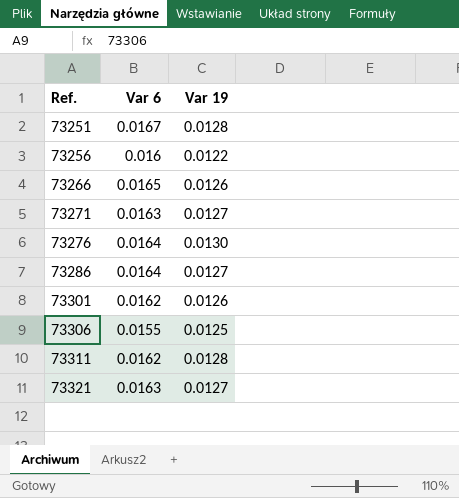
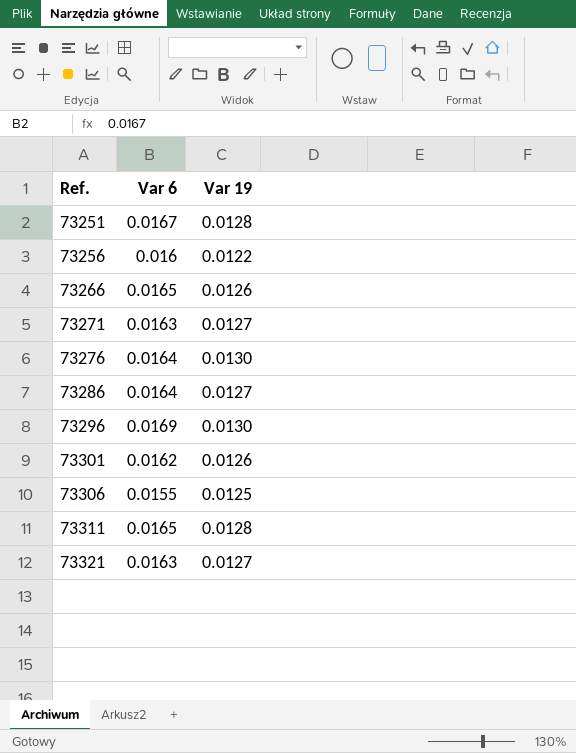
row 73296: none -> 0.0169 | 0.0130
73311 | Var 6: 0.0162 -> 0.0165

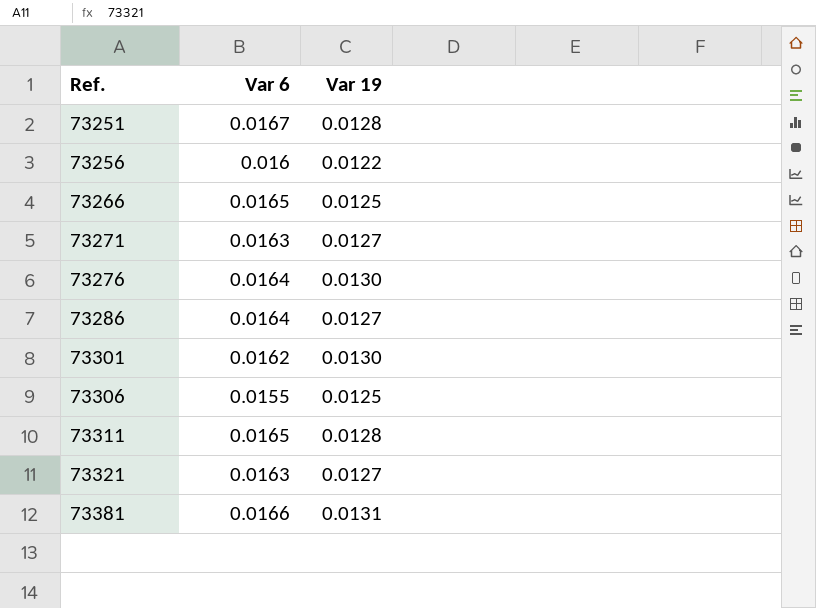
row 73296: 0.0169 | 0.0130 -> none
73266 | Var 19: 0.0126 -> 0.0125
73301 | Var 19: 0.0126 -> 0.0130
row 73381: none -> 0.0166 | 0.0131

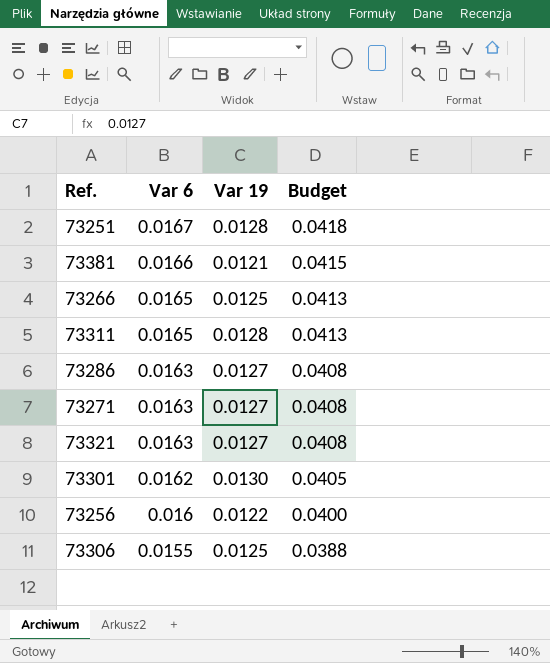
row order: Ref. ascending -> Var 6 descending
column Budget | formula: none -> [Var 6] * 2.5
row 73276: 0.0164 | 0.0130 -> none
73381 | Var 19: 0.0131 -> 0.0121
73286 | Var 6: 0.0164 -> 0.0163

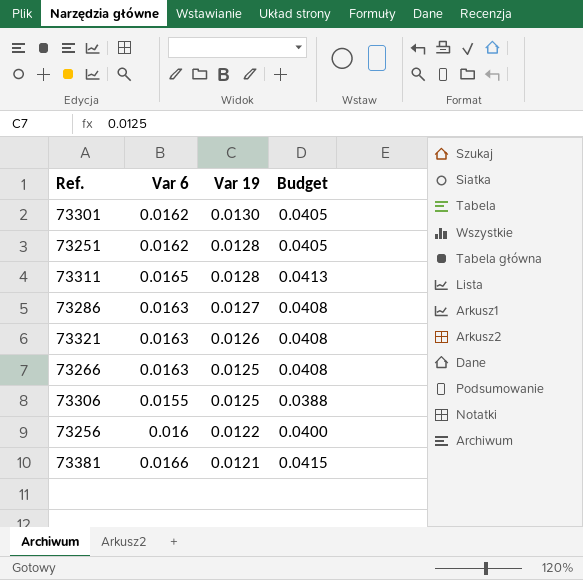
row order: Var 6 descending -> Var 19 descending
row 73271: 0.0163 | 0.0127 | 0.0408 -> none
73251 | Var 6: 0.0167 -> 0.0162
73251 | Budget: 0.0418 -> 0.0405
73321 | Var 19: 0.0127 -> 0.0126
73266 | Var 6: 0.0165 -> 0.0163
73266 | Budget: 0.0413 -> 0.0408

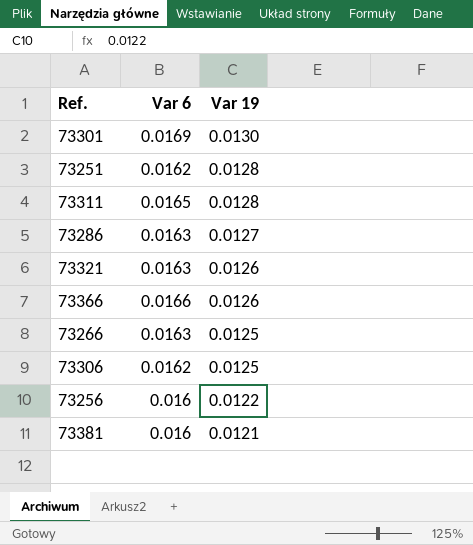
column Budget | formula: [Var 6] * 2.5 -> none
73301 | Var 6: 0.0162 -> 0.0169
row 73366: none -> 0.0166 | 0.0126
73306 | Var 6: 0.0155 -> 0.0162
73381 | Var 6: 0.0166 -> 0.016

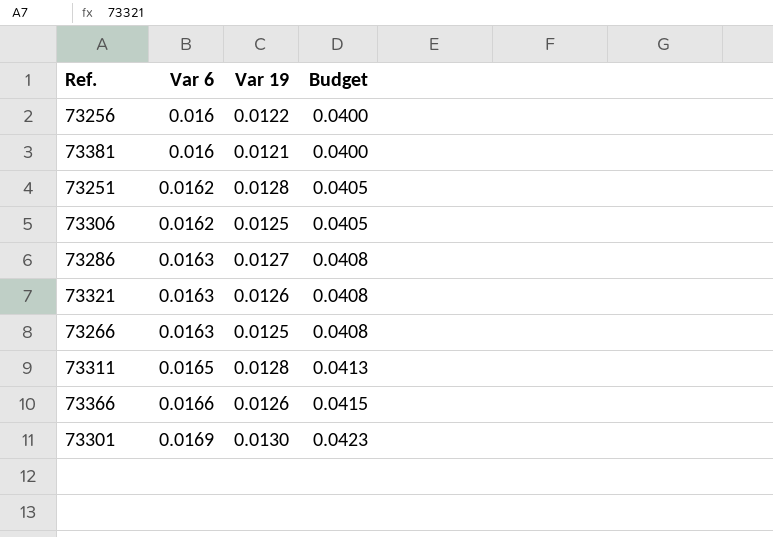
row order: Var 19 descending -> Var 6 ascending
column Budget | formula: none -> [Var 6] * 2.5

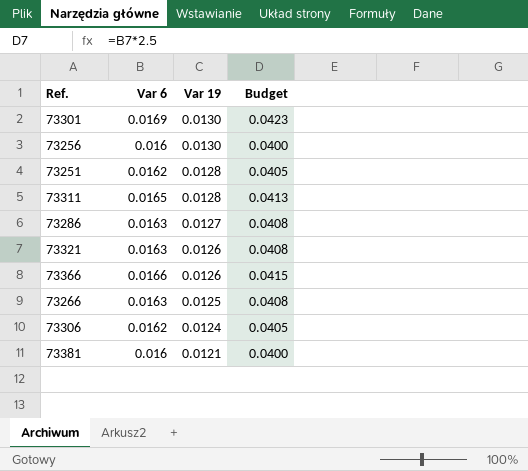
row order: Var 6 ascending -> Var 19 descending
73256 | Var 19: 0.0122 -> 0.0130
73306 | Var 19: 0.0125 -> 0.0124

